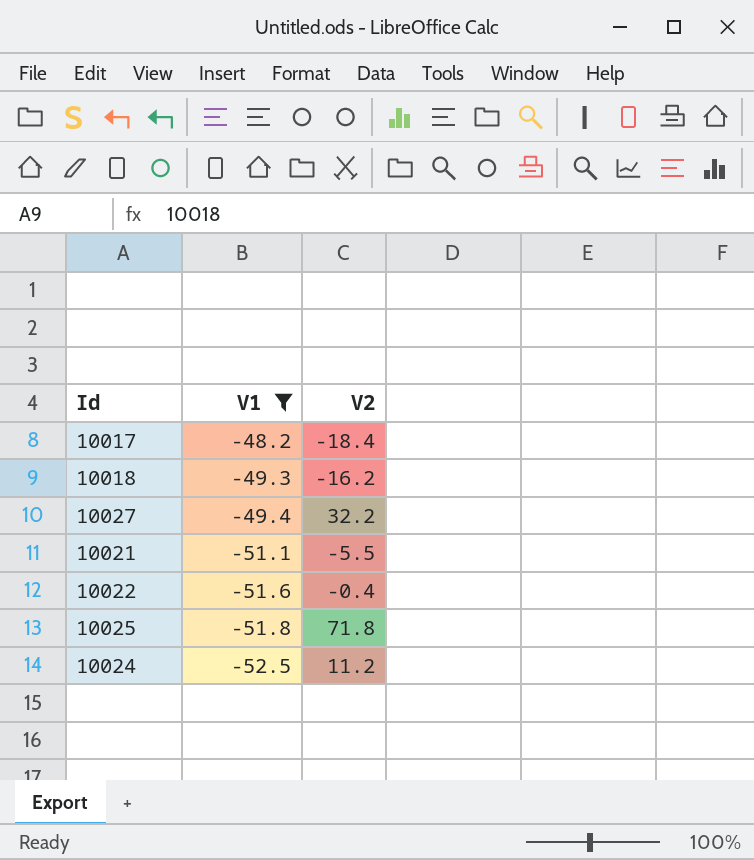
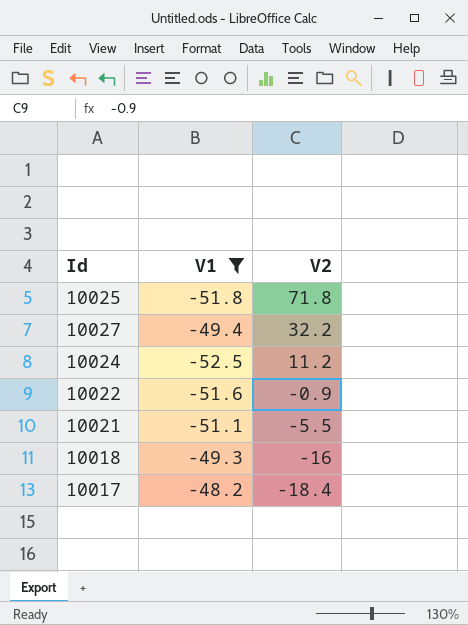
row order: V1 descending -> V2 descending
10022 | V2: -0.4 -> -0.9
10018 | V2: -16.2 -> -16

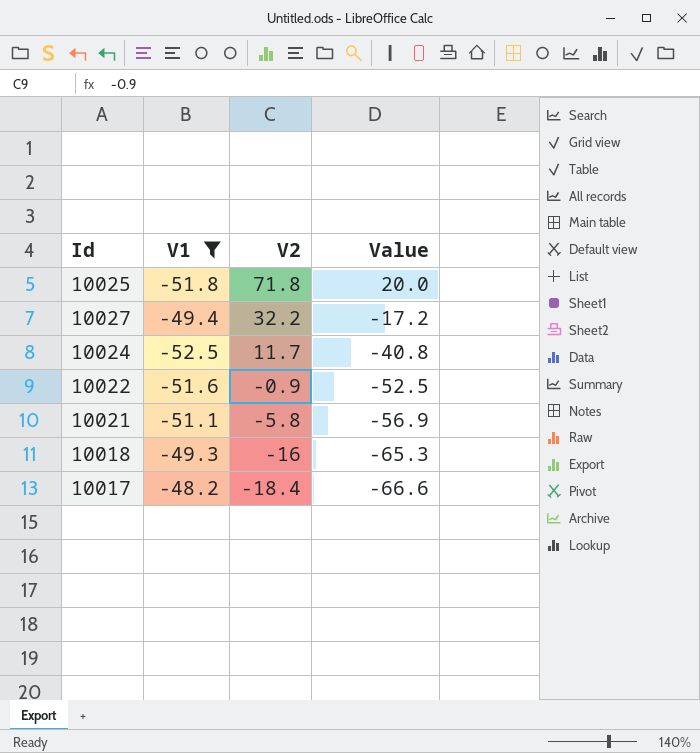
column Value | formula: none -> [V1] + [V2]
10024 | V2: 11.2 -> 11.7
10021 | V2: -5.5 -> -5.8

